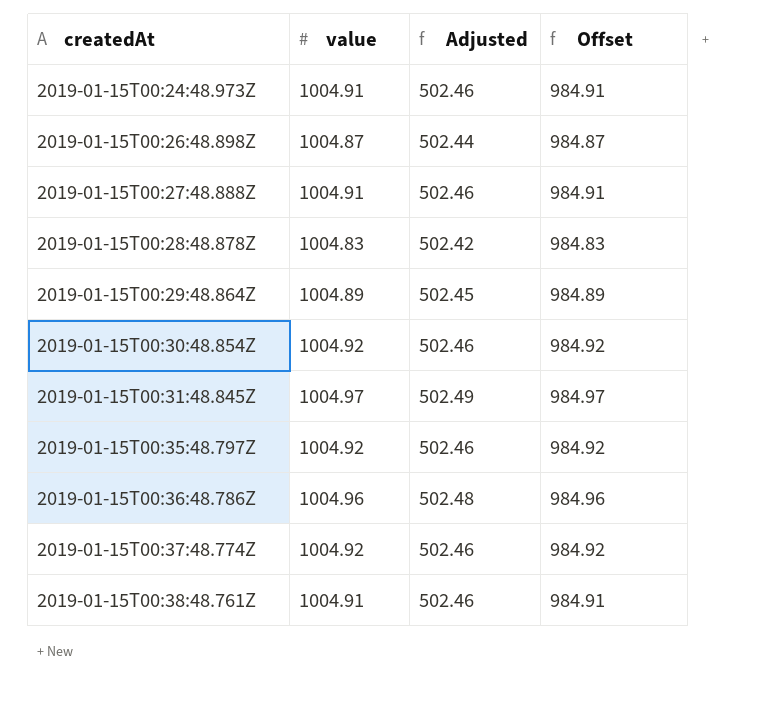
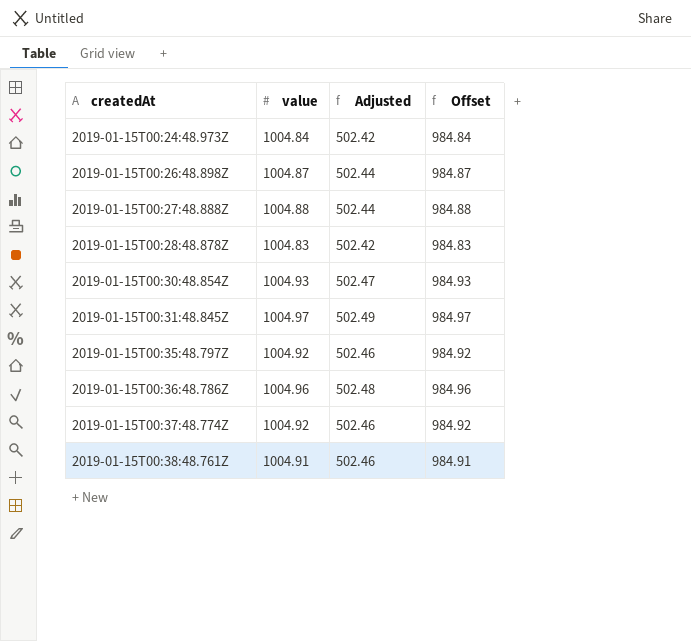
row 2019-01-15T00:29:48.864Z: 1004.89 | 502.45 | 984.89 -> none
2019-01-15T00:24:48.973Z | value: 1004.91 -> 1004.84
2019-01-15T00:24:48.973Z | Adjusted: 502.46 -> 502.42
2019-01-15T00:24:48.973Z | Offset: 984.91 -> 984.84
2019-01-15T00:27:48.888Z | value: 1004.91 -> 1004.88
2019-01-15T00:27:48.888Z | Adjusted: 502.46 -> 502.44
2019-01-15T00:27:48.888Z | Offset: 984.91 -> 984.88
2019-01-15T00:30:48.854Z | value: 1004.92 -> 1004.93
2019-01-15T00:30:48.854Z | Adjusted: 502.46 -> 502.47
2019-01-15T00:30:48.854Z | Offset: 984.92 -> 984.93

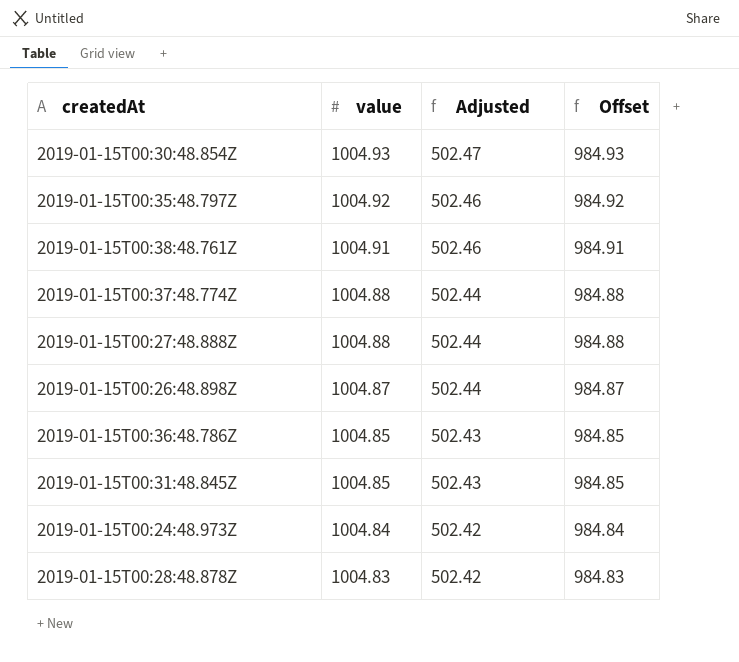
row order: createdAt ascending -> value descending
2019-01-15T00:37:48.774Z | value: 1004.92 -> 1004.88
2019-01-15T00:37:48.774Z | Adjusted: 502.46 -> 502.44
2019-01-15T00:37:48.774Z | Offset: 984.92 -> 984.88
2019-01-15T00:36:48.786Z | value: 1004.96 -> 1004.85
2019-01-15T00:36:48.786Z | Adjusted: 502.48 -> 502.43
2019-01-15T00:36:48.786Z | Offset: 984.96 -> 984.85
2019-01-15T00:31:48.845Z | value: 1004.97 -> 1004.85
2019-01-15T00:31:48.845Z | Adjusted: 502.49 -> 502.43
2019-01-15T00:31:48.845Z | Offset: 984.97 -> 984.85

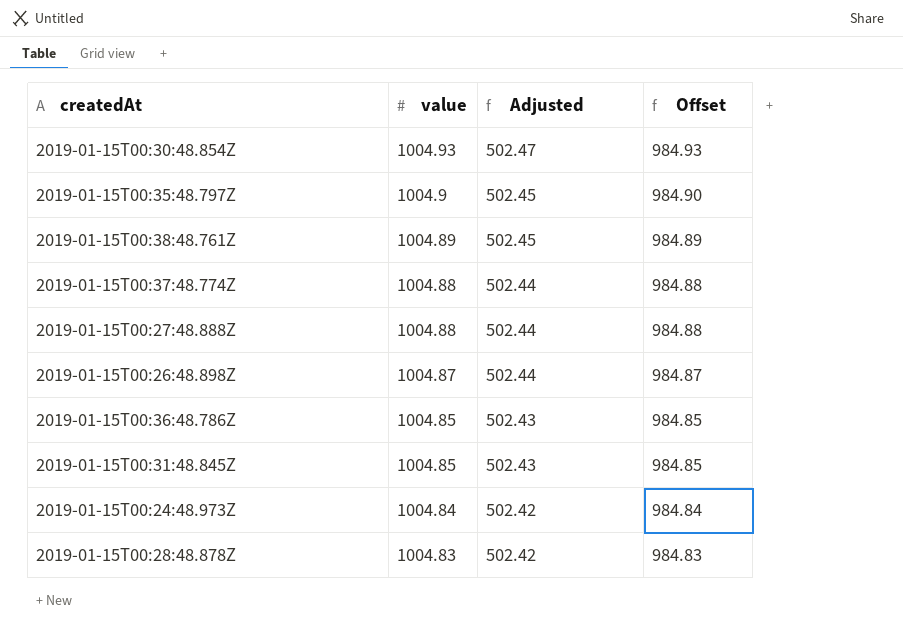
2019-01-15T00:35:48.797Z | value: 1004.92 -> 1004.9
2019-01-15T00:35:48.797Z | Adjusted: 502.46 -> 502.45
2019-01-15T00:35:48.797Z | Offset: 984.92 -> 984.90
2019-01-15T00:38:48.761Z | value: 1004.91 -> 1004.89
2019-01-15T00:38:48.761Z | Adjusted: 502.46 -> 502.45
2019-01-15T00:38:48.761Z | Offset: 984.91 -> 984.89

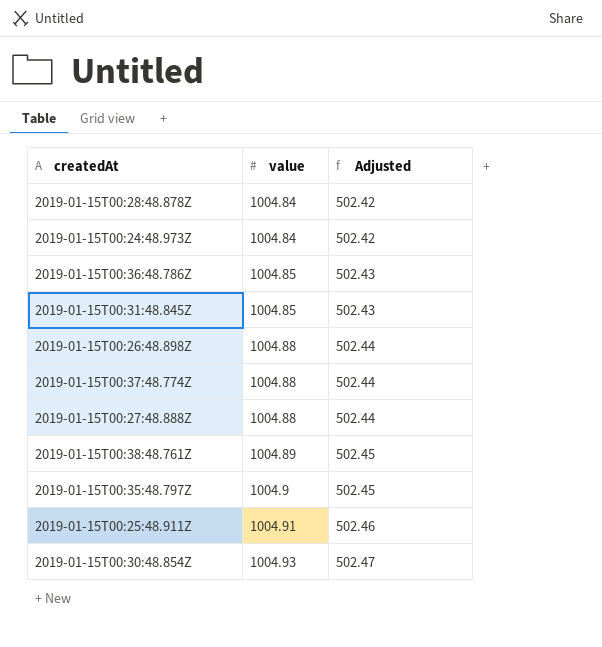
row order: value descending -> value ascending
column Offset | formula: [value] - 20 -> none
2019-01-15T00:28:48.878Z | value: 1004.83 -> 1004.84
2019-01-15T00:26:48.898Z | value: 1004.87 -> 1004.88
row 2019-01-15T00:25:48.911Z: none -> 1004.91 | 502.46

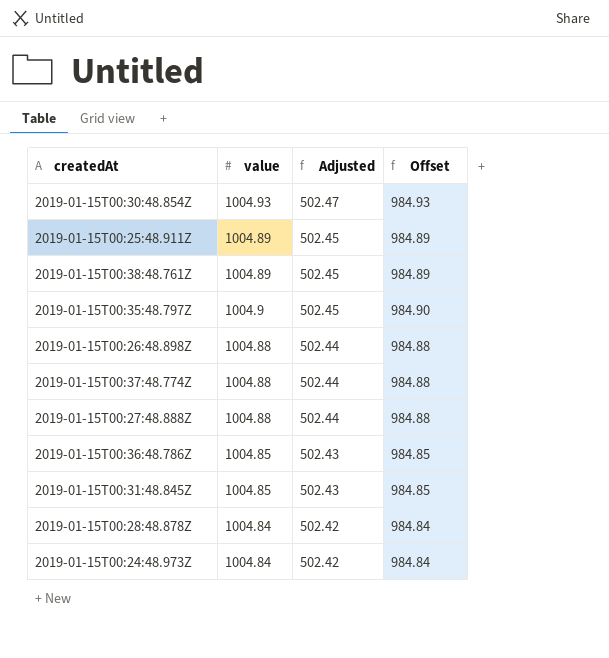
row order: value ascending -> Adjusted descending
column Offset | formula: none -> [value] - 20
2019-01-15T00:25:48.911Z | value: 1004.91 -> 1004.89
2019-01-15T00:25:48.911Z | Adjusted: 502.46 -> 502.45

